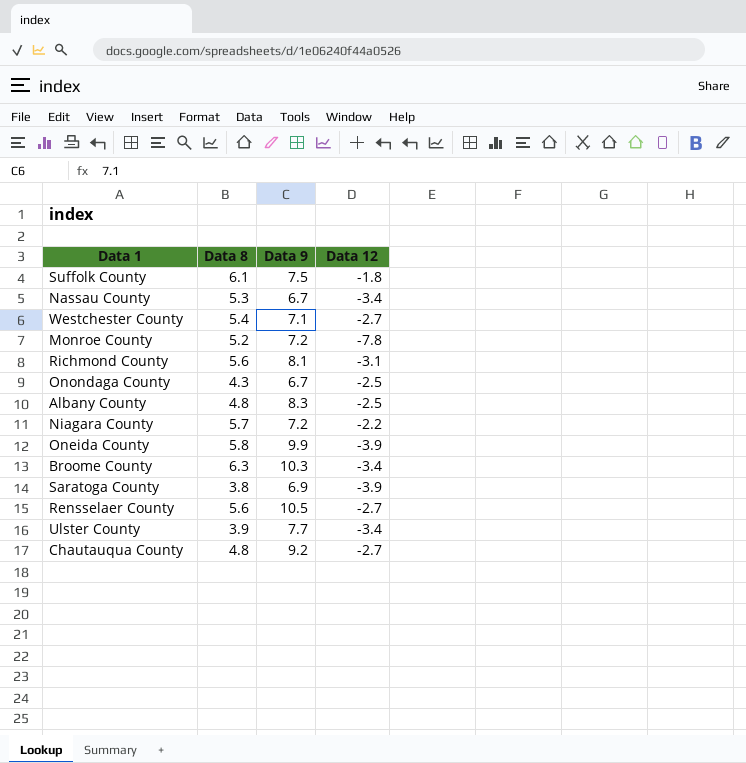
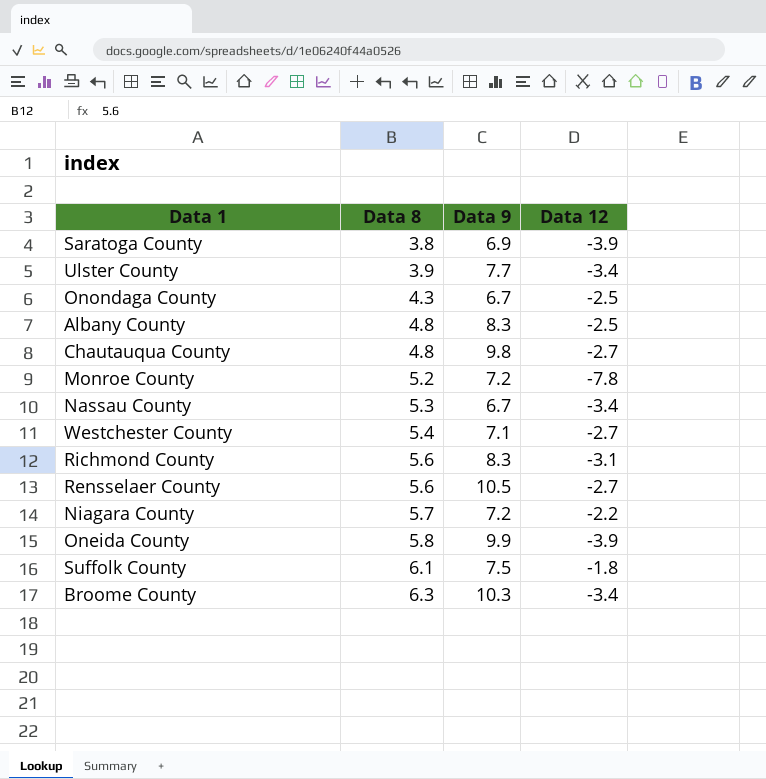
row order: none -> Data 8 ascending
Chautauqua County | Data 9: 9.2 -> 9.8
Richmond County | Data 9: 8.1 -> 8.3

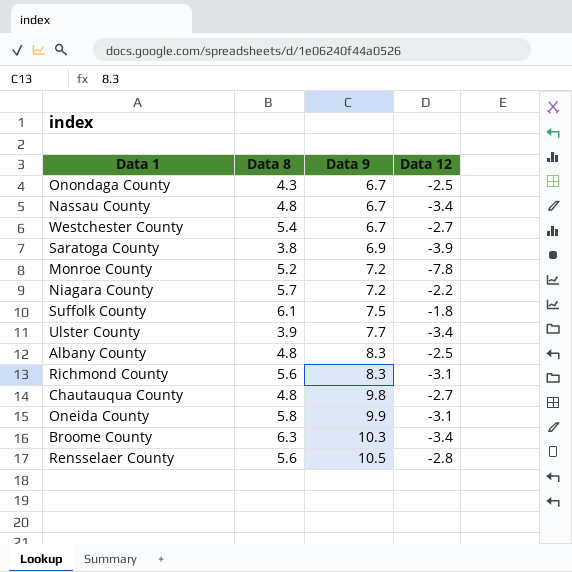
row order: Data 8 ascending -> Data 9 ascending
Nassau County | Data 8: 5.3 -> 4.8
Westchester County | Data 9: 7.1 -> 6.7
Oneida County | Data 12: -3.9 -> -3.1
Rensselaer County | Data 12: -2.7 -> -2.8

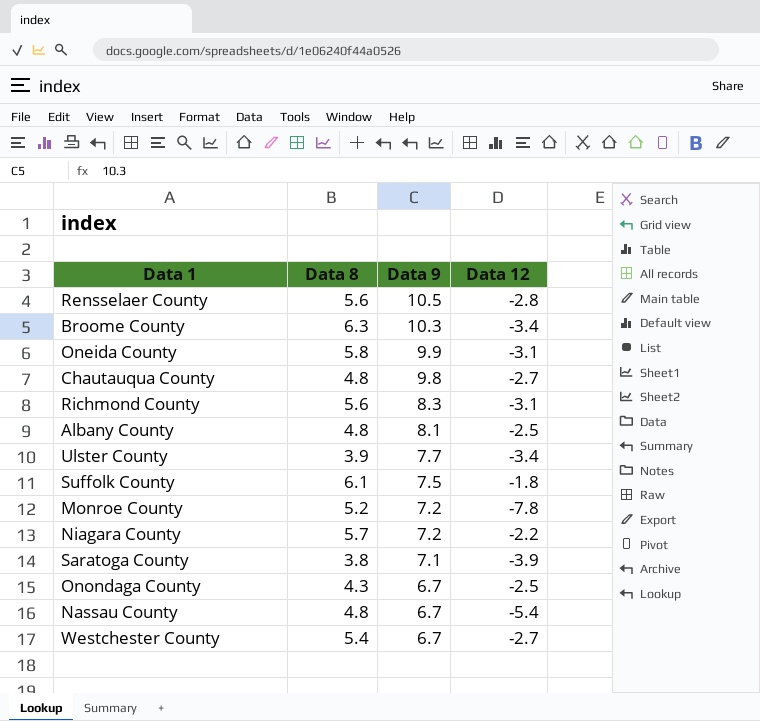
row order: Data 9 ascending -> Data 9 descending
Albany County | Data 9: 8.3 -> 8.1
Saratoga County | Data 9: 6.9 -> 7.1
Nassau County | Data 12: -3.4 -> -5.4

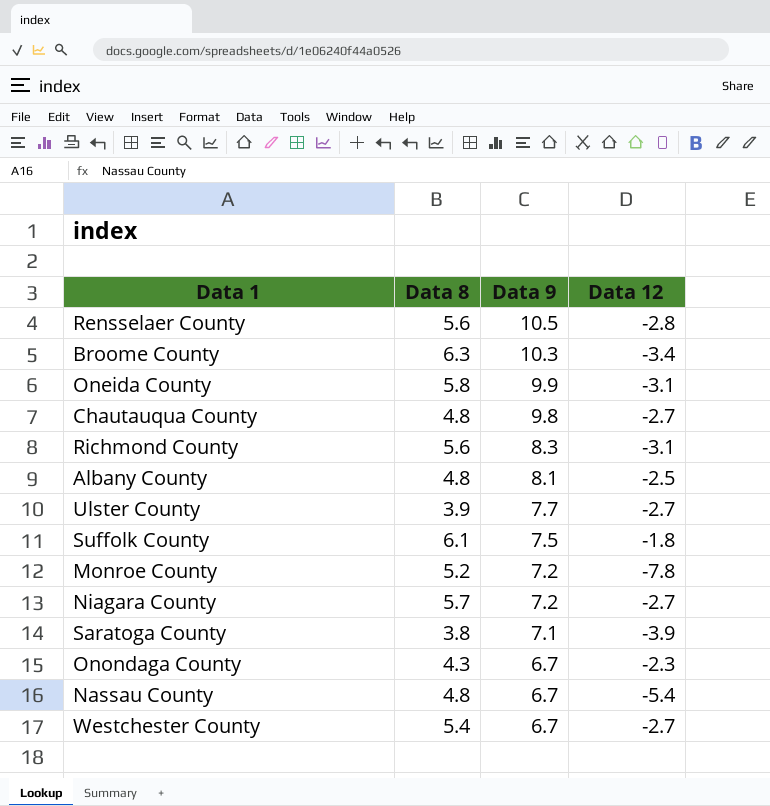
Ulster County | Data 12: -3.4 -> -2.7
Niagara County | Data 12: -2.2 -> -2.7
Onondaga County | Data 12: -2.5 -> -2.3

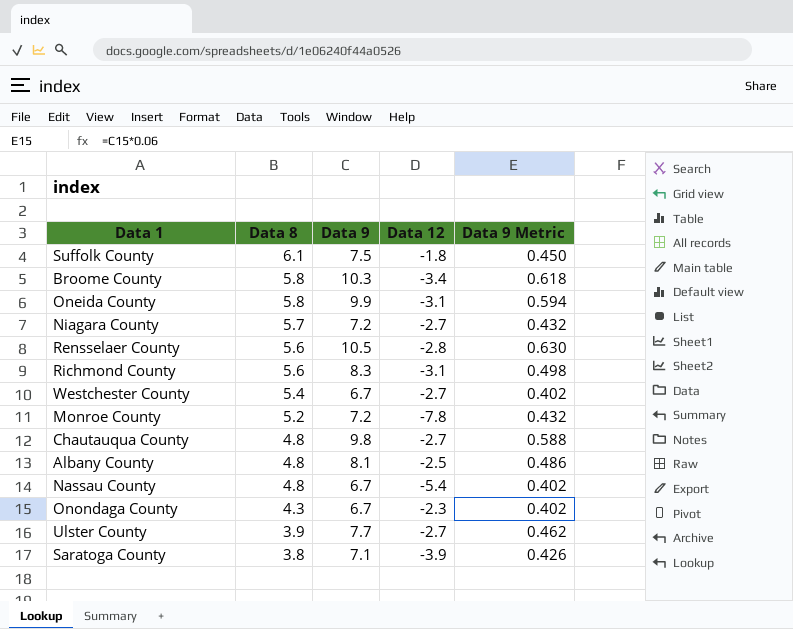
row order: Data 9 descending -> Data 8 descending
column Data 9 Metric | formula: none -> [Data 9] * 0.06
Broome County | Data 8: 6.3 -> 5.8

